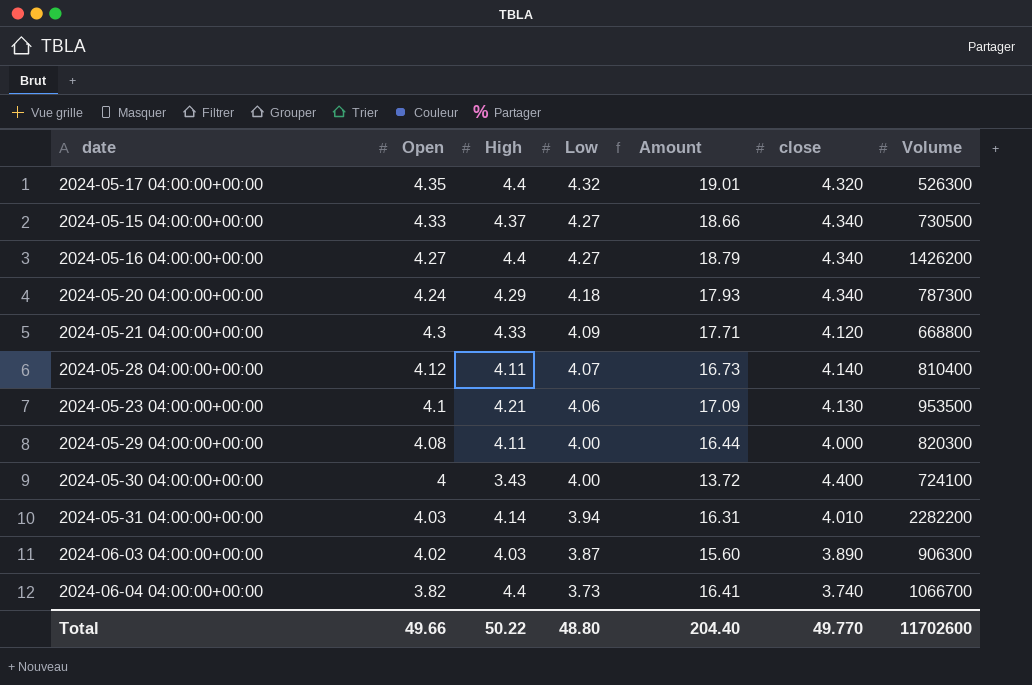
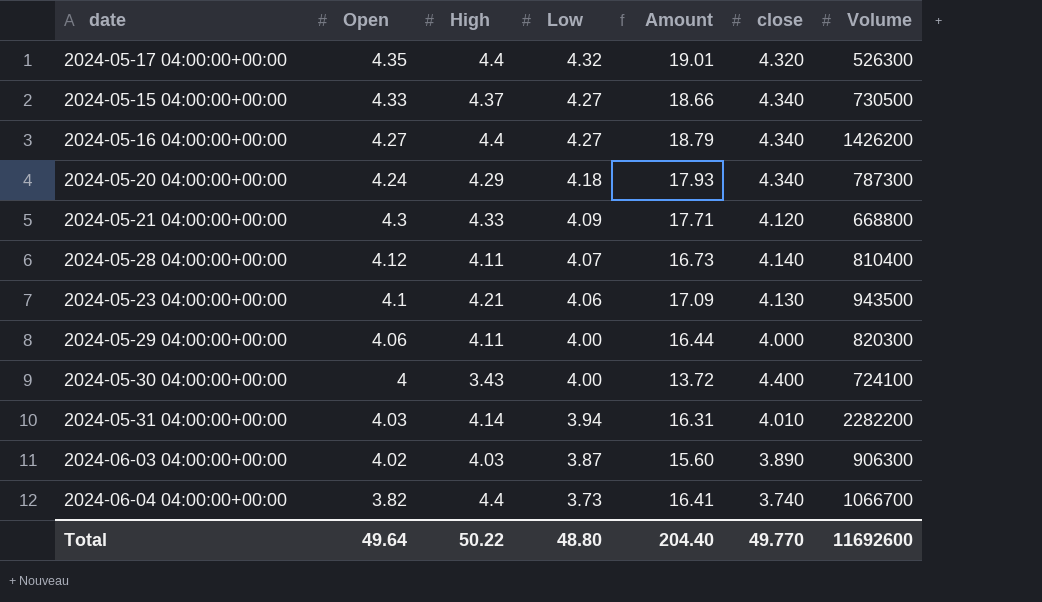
2024-05-23 04:00:00+00:00 | Volume: 953500 -> 943500
2024-05-29 04:00:00+00:00 | Open: 4.08 -> 4.06
Total | Open: 49.66 -> 49.64
Total | Volume: 11702600 -> 11692600

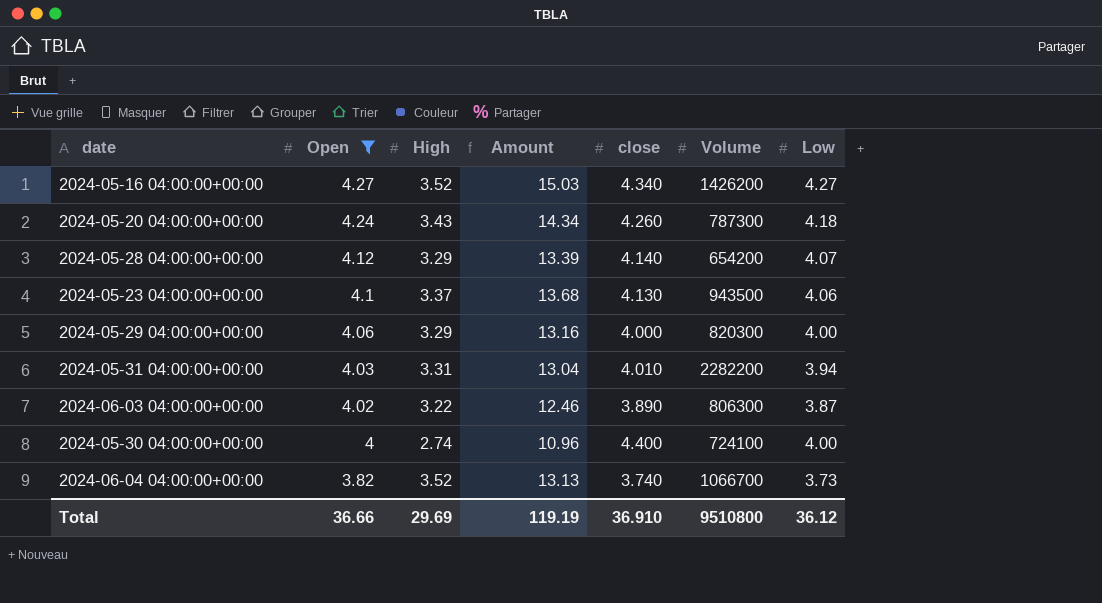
filter: none -> Open <= 4.27
row order: Low descending -> Open descending
column Low | position: 4 -> 7
2024-05-16 04:00:00+00:00 | High: 4.4 -> 3.52
2024-05-16 04:00:00+00:00 | Amount: 18.79 -> 15.03
2024-05-20 04:00:00+00:00 | High: 4.29 -> 3.43
2024-05-20 04:00:00+00:00 | Amount: 17.93 -> 14.34
2024-05-20 04:00:00+00:00 | close: 4.340 -> 4.260
2024-05-28 04:00:00+00:00 | High: 4.11 -> 3.29
2024-05-28 04:00:00+00:00 | Amount: 16.73 -> 13.39
2024-05-28 04:00:00+00:00 | Volume: 810400 -> 654200
2024-05-23 04:00:00+00:00 | High: 4.21 -> 3.37
2024-05-23 04:00:00+00:00 | Amount: 17.09 -> 13.68
2024-05-29 04:00:00+00:00 | High: 4.11 -> 3.29
2024-05-29 04:00:00+00:00 | Amount: 16.44 -> 13.16
2024-05-31 04:00:00+00:00 | High: 4.14 -> 3.31
2024-05-31 04:00:00+00:00 | Amount: 16.31 -> 13.04
2024-06-03 04:00:00+00:00 | High: 4.03 -> 3.22
2024-06-03 04:00:00+00:00 | Amount: 15.60 -> 12.46
2024-06-03 04:00:00+00:00 | Volume: 906300 -> 806300
2024-05-30 04:00:00+00:00 | High: 3.43 -> 2.74
2024-05-30 04:00:00+00:00 | Amount: 13.72 -> 10.96
2024-06-04 04:00:00+00:00 | High: 4.4 -> 3.52
2024-06-04 04:00:00+00:00 | Amount: 16.41 -> 13.13
Total | Open: 49.64 -> 36.66
Total | High: 50.22 -> 29.69
Total | Amount: 204.40 -> 119.19
Total | close: 49.770 -> 36.910
Total | Volume: 11692600 -> 9510800
Total | Low: 48.80 -> 36.12

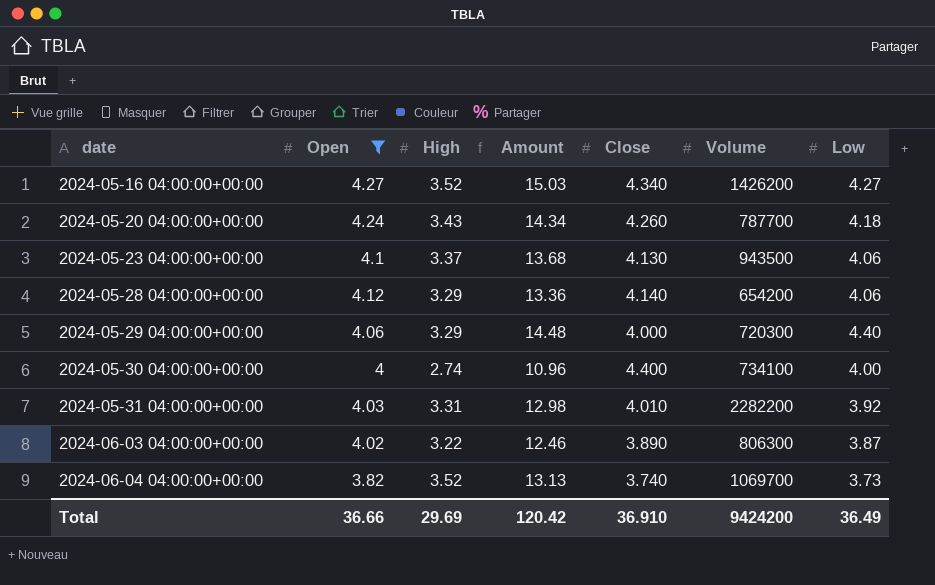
row order: Open descending -> date ascending
column name: close -> Close
2024-05-20 04:00:00+00:00 | Volume: 787300 -> 787700
2024-05-28 04:00:00+00:00 | Amount: 13.39 -> 13.36
2024-05-28 04:00:00+00:00 | Low: 4.07 -> 4.06
2024-05-29 04:00:00+00:00 | Amount: 13.16 -> 14.48
2024-05-29 04:00:00+00:00 | Volume: 820300 -> 720300
2024-05-29 04:00:00+00:00 | Low: 4.00 -> 4.40
2024-05-30 04:00:00+00:00 | Volume: 724100 -> 734100
2024-05-31 04:00:00+00:00 | Amount: 13.04 -> 12.98
2024-05-31 04:00:00+00:00 | Low: 3.94 -> 3.92
2024-06-04 04:00:00+00:00 | Volume: 1066700 -> 1069700
Total | Amount: 119.19 -> 120.42
Total | Volume: 9510800 -> 9424200
Total | Low: 36.12 -> 36.49

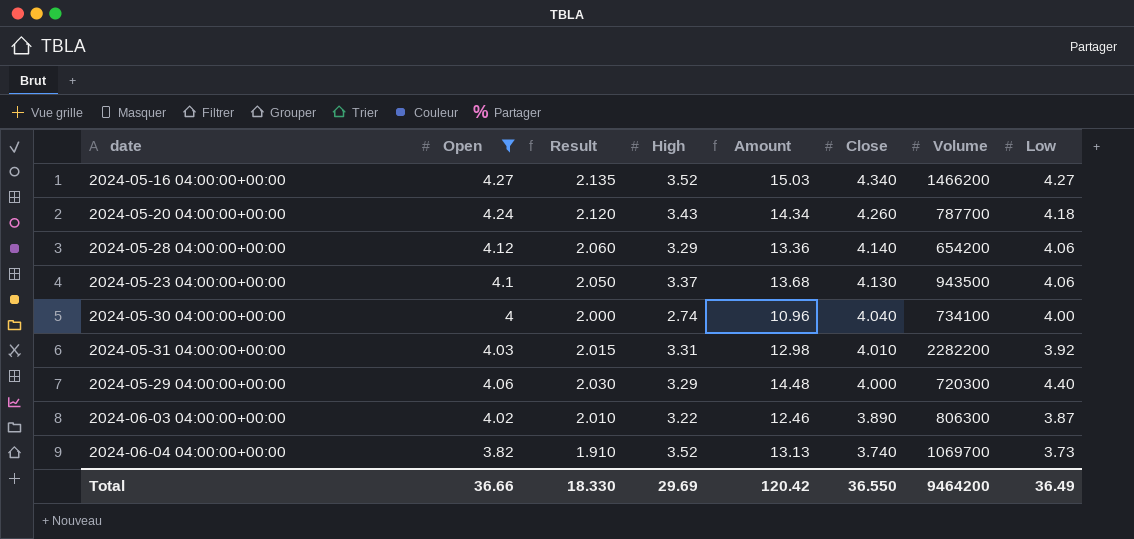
row order: date ascending -> Close descending
column Result | formula: none -> [Open] * 0.5
2024-05-16 04:00:00+00:00 | Volume: 1426200 -> 1466200
2024-05-30 04:00:00+00:00 | Close: 4.400 -> 4.040
Total | Close: 36.910 -> 36.550
Total | Volume: 9424200 -> 9464200

